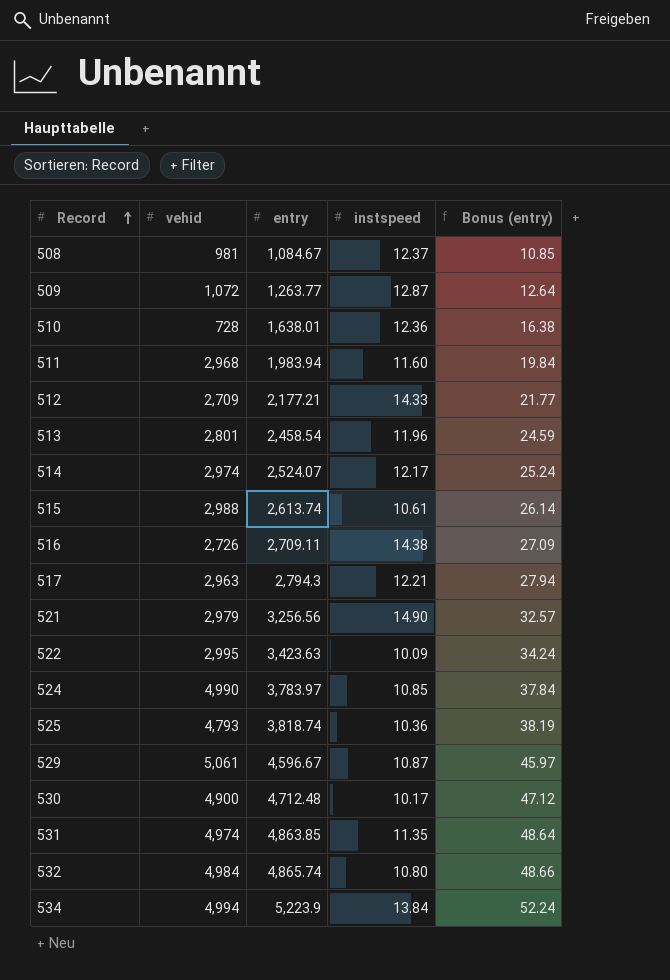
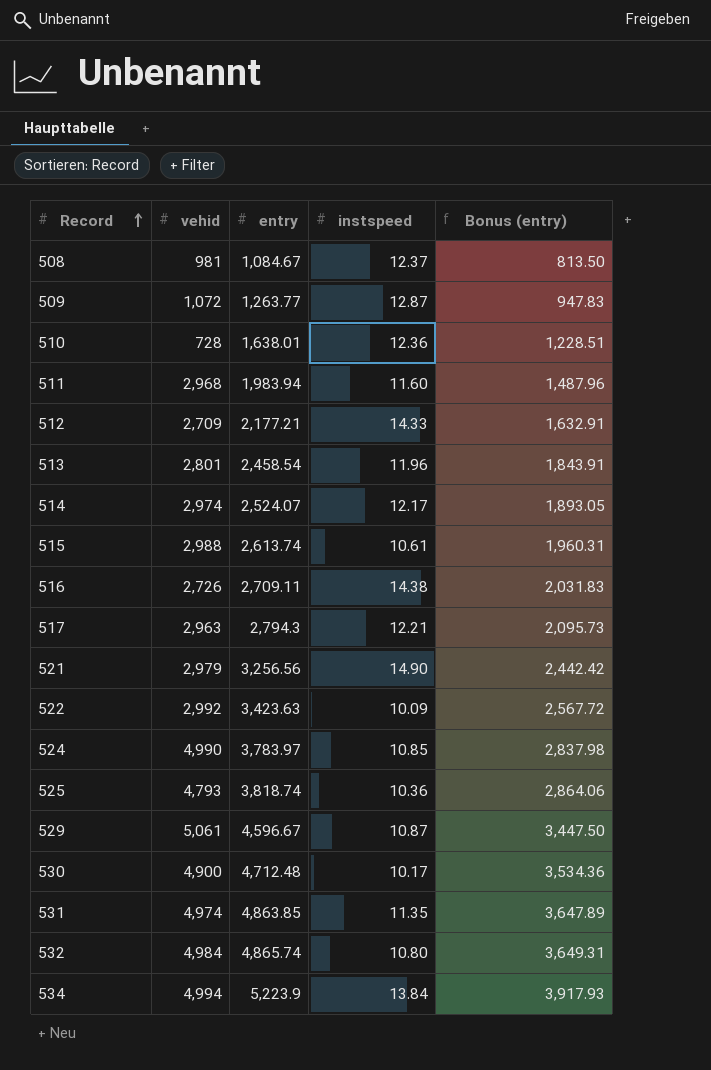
column Bonus (entry) | formula: [entry] * 0.01 -> [entry] * 0.75
522 | vehid: 2,995 -> 2,992

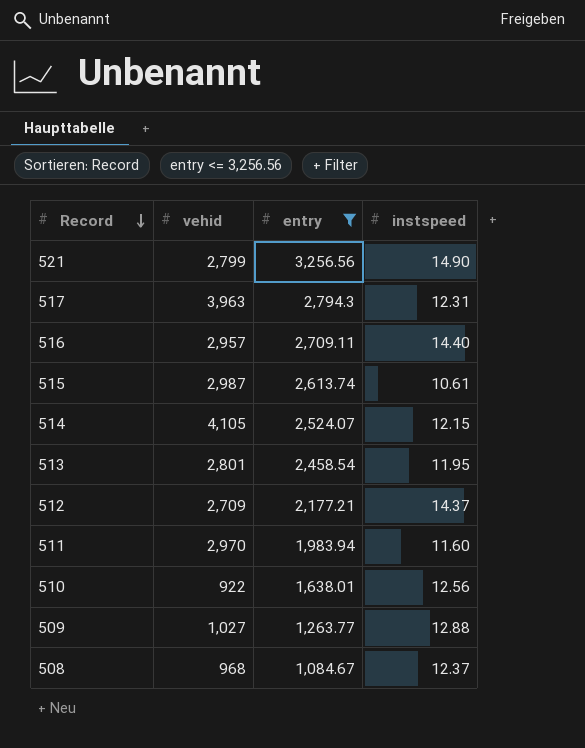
filter: none -> entry <= 3,256.56
row order: Record ascending -> Record descending
column Bonus (entry) | formula: [entry] * 0.75 -> none
521 | vehid: 2,979 -> 2,799
517 | vehid: 2,963 -> 3,963
517 | instspeed: 12.21 -> 12.31
516 | vehid: 2,726 -> 2,957
516 | instspeed: 14.38 -> 14.40
515 | vehid: 2,988 -> 2,987
514 | vehid: 2,974 -> 4,105
514 | instspeed: 12.17 -> 12.15
513 | instspeed: 11.96 -> 11.95
512 | instspeed: 14.33 -> 14.37
511 | vehid: 2,968 -> 2,970
510 | vehid: 728 -> 922
510 | instspeed: 12.36 -> 12.56
509 | vehid: 1,072 -> 1,027
509 | instspeed: 12.87 -> 12.88
508 | vehid: 981 -> 968

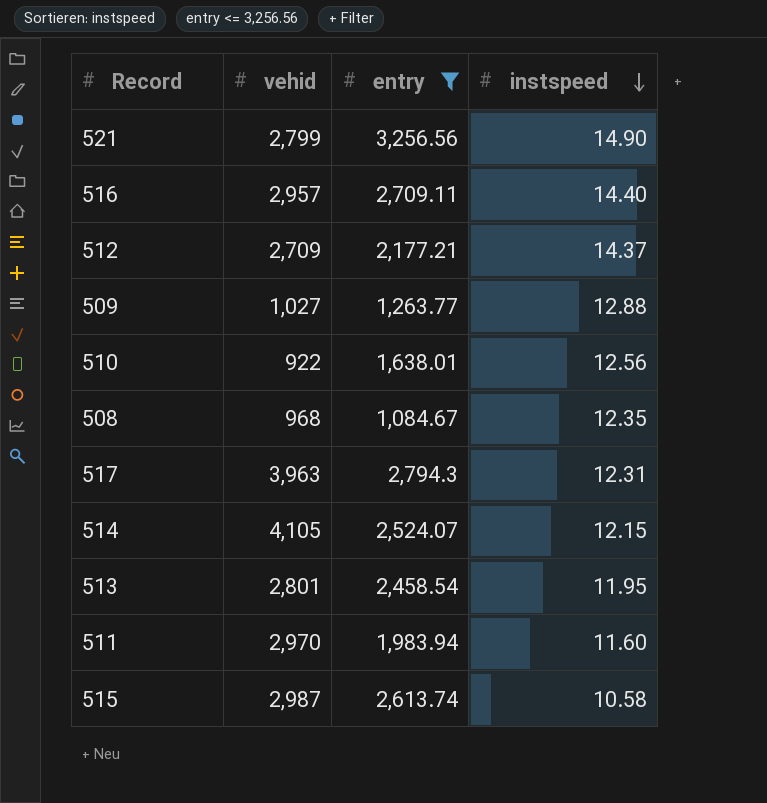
row order: Record descending -> instspeed descending
508 | instspeed: 12.37 -> 12.35
515 | instspeed: 10.61 -> 10.58

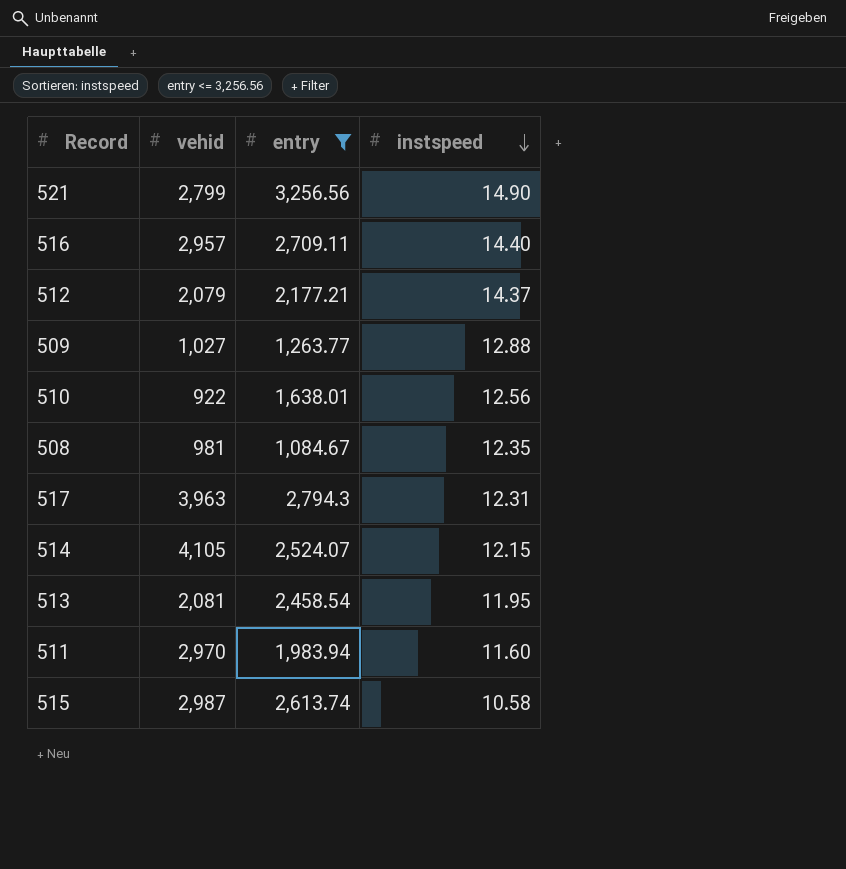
512 | vehid: 2,709 -> 2,079
508 | vehid: 968 -> 981
513 | vehid: 2,801 -> 2,081

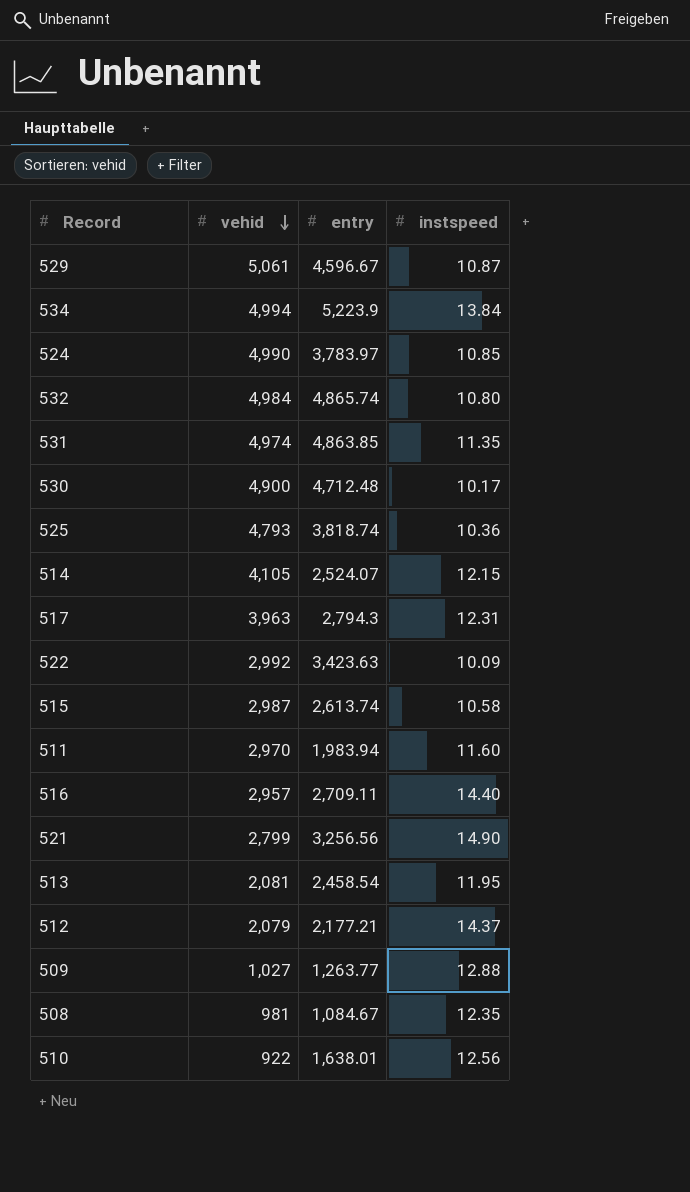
filter: entry <= 3,256.56 -> none
row order: instspeed descending -> vehid descending

